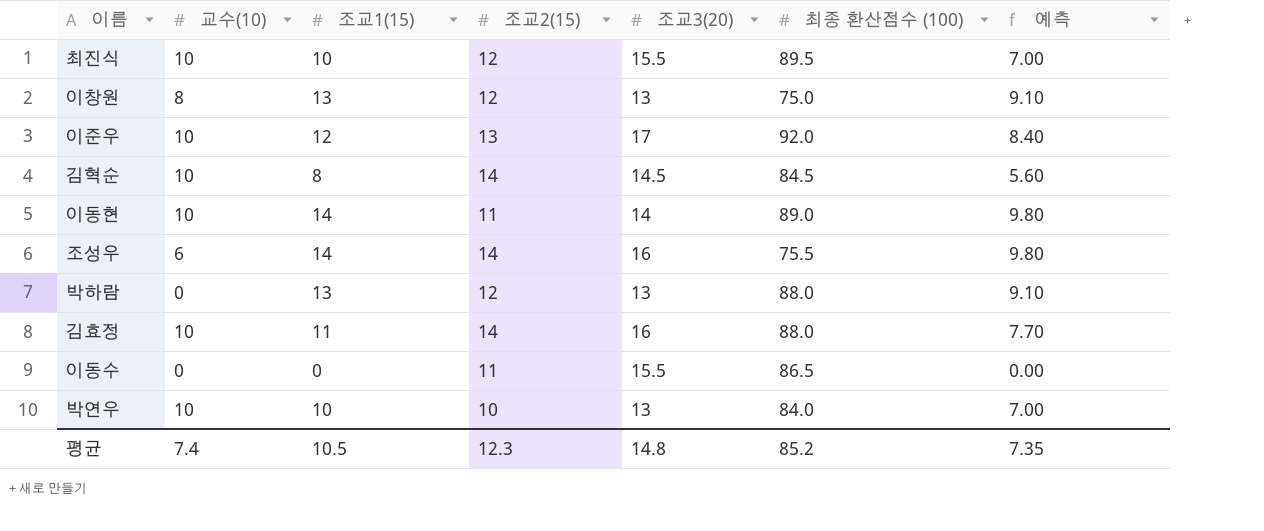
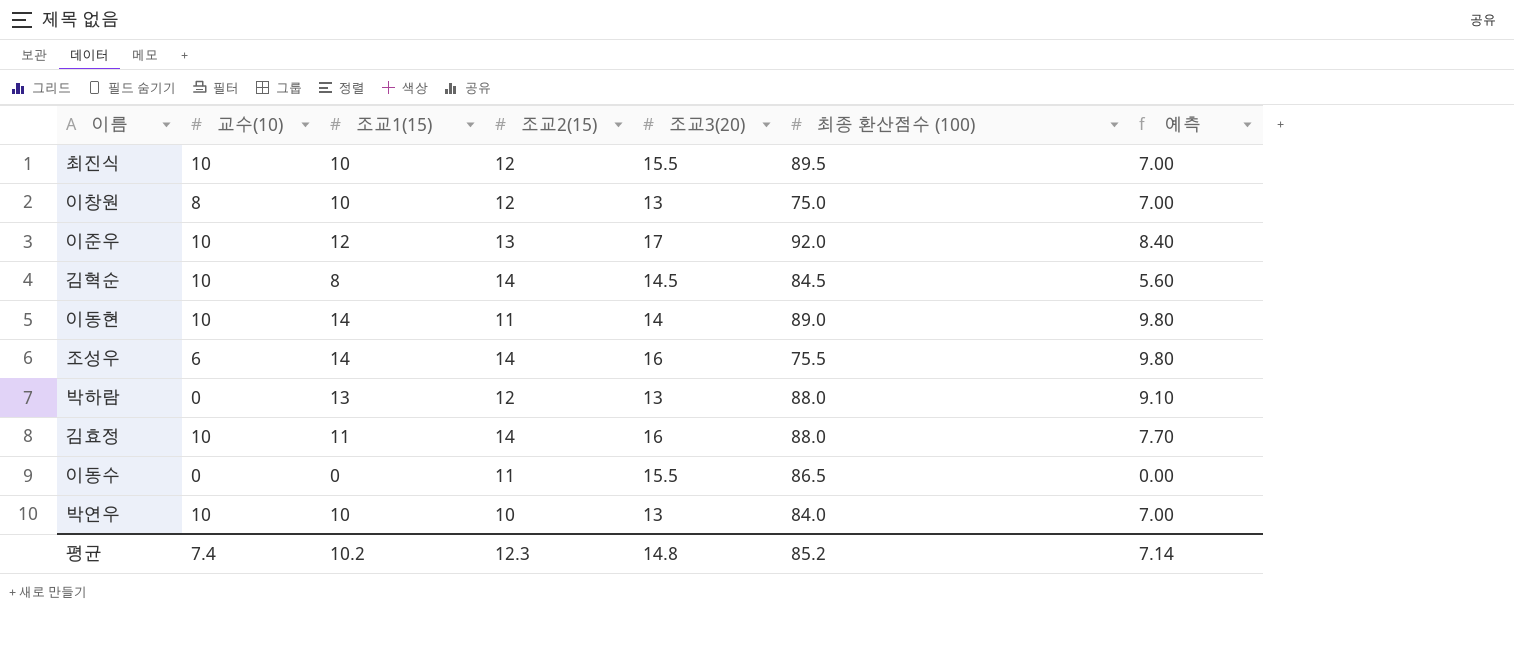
이창원 | 조교1(15): 13 -> 10
이창원 | 예측: 9.10 -> 7.00
평균 | 조교1(15): 10.5 -> 10.2
평균 | 예측: 7.35 -> 7.14

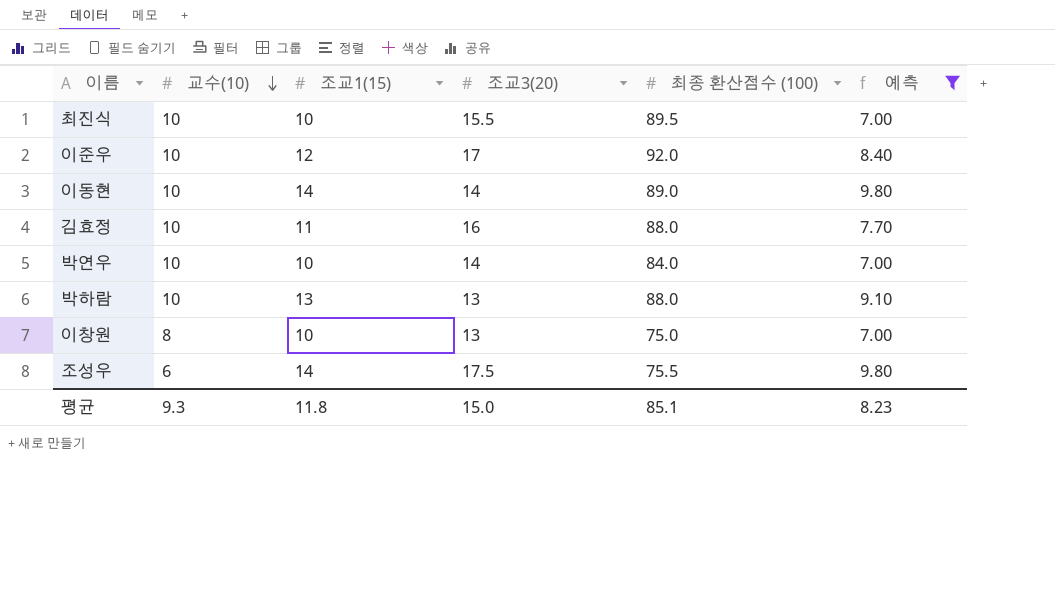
filter: none -> 예측 >= 7.00
row order: none -> 교수(10) descending
column 조교2(15) | position: 4 -> none
박연우 | 조교3(20): 13 -> 14
박하람 | 교수(10): 0 -> 10
조성우 | 조교3(20): 16 -> 17.5
평균 | 교수(10): 7.4 -> 9.3
평균 | 조교1(15): 10.2 -> 11.8
평균 | 조교3(20): 14.8 -> 15.0
평균 | 최종 환산점수 (100): 85.2 -> 85.1
평균 | 예측: 7.14 -> 8.23

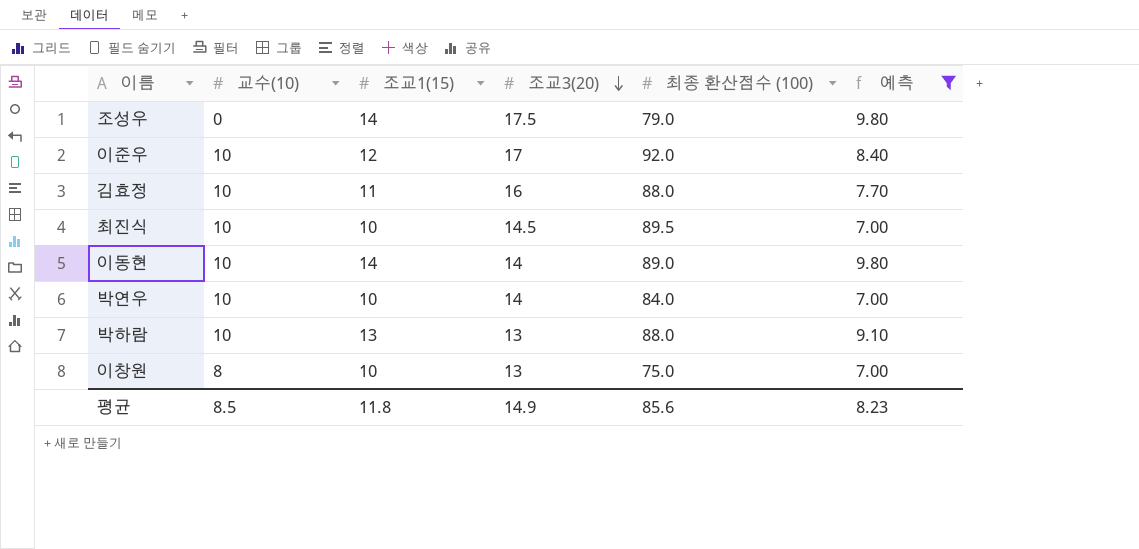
row order: 교수(10) descending -> 조교3(20) descending
조성우 | 교수(10): 6 -> 0
조성우 | 최종 환산점수 (100): 75.5 -> 79.0
최진식 | 조교3(20): 15.5 -> 14.5
평균 | 교수(10): 9.3 -> 8.5
평균 | 조교3(20): 15.0 -> 14.9
평균 | 최종 환산점수 (100): 85.1 -> 85.6

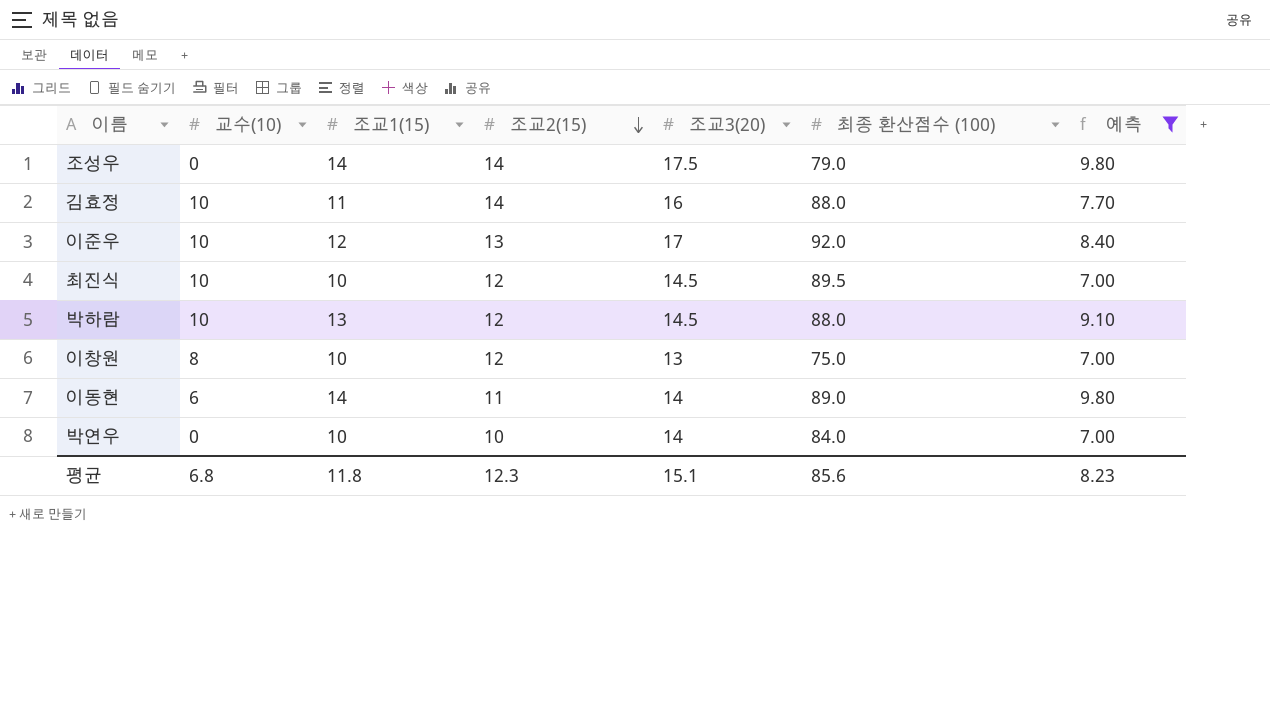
row order: 조교3(20) descending -> 조교2(15) descending
column 조교2(15) | position: none -> 4
박하람 | 조교3(20): 13 -> 14.5
이동현 | 교수(10): 10 -> 6
박연우 | 교수(10): 10 -> 0
평균 | 교수(10): 8.5 -> 6.8
평균 | 조교3(20): 14.9 -> 15.1

